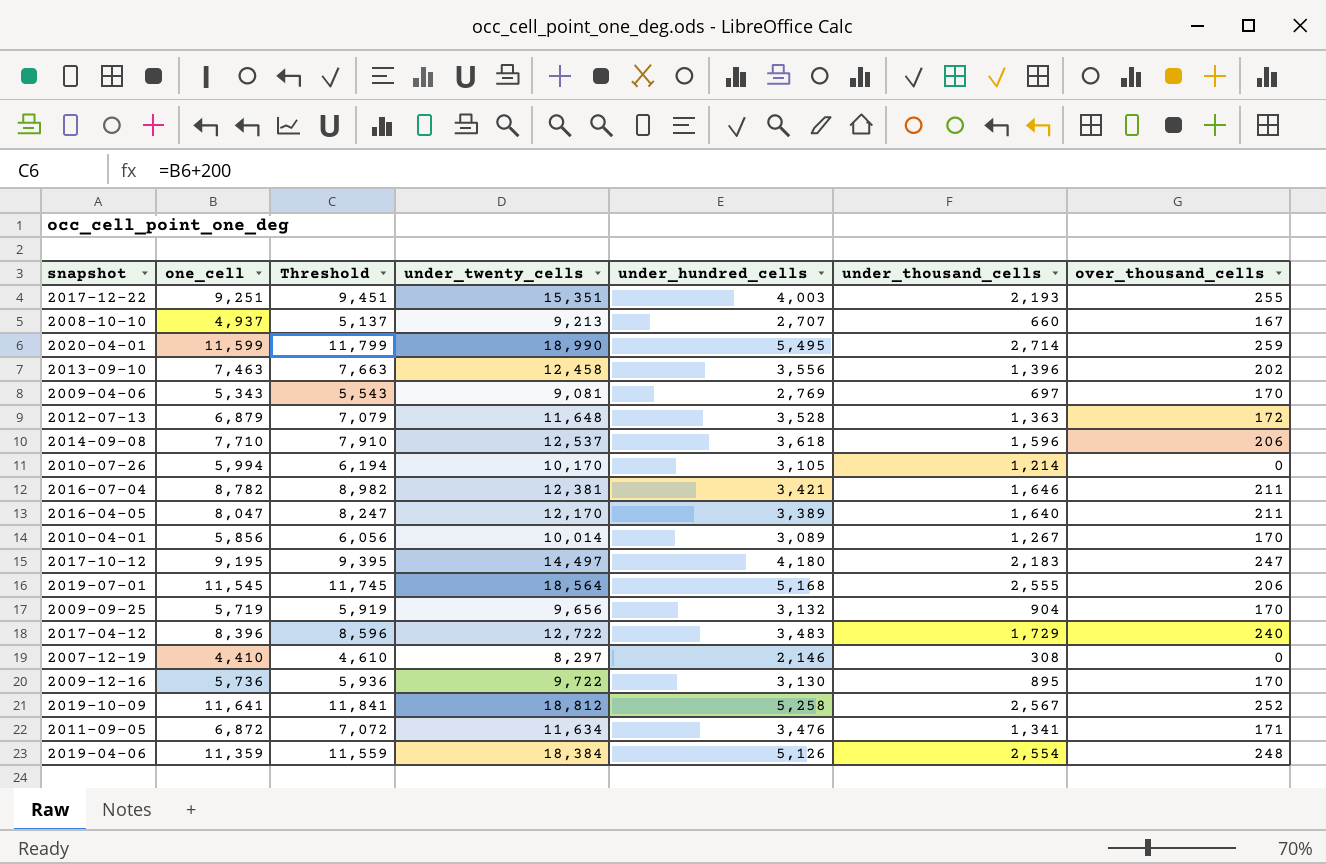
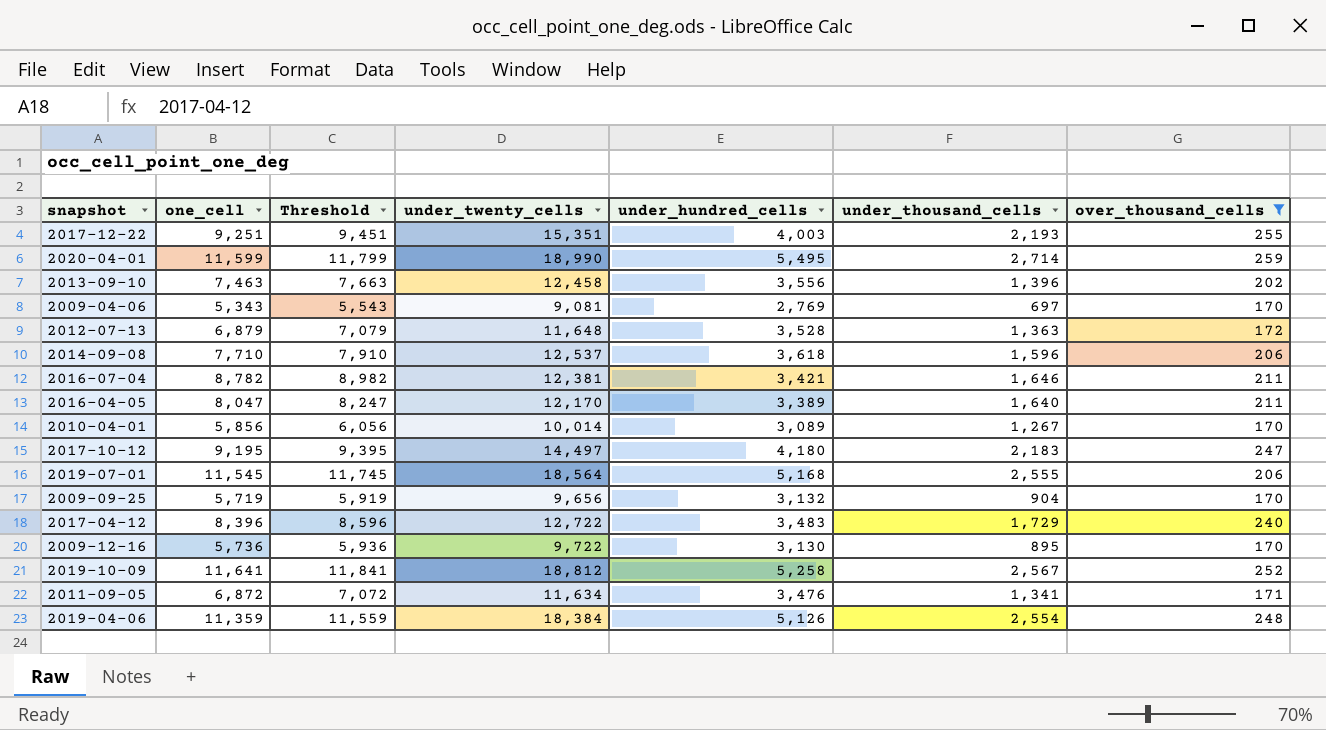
filter: none -> over_thousand_cells >= 170

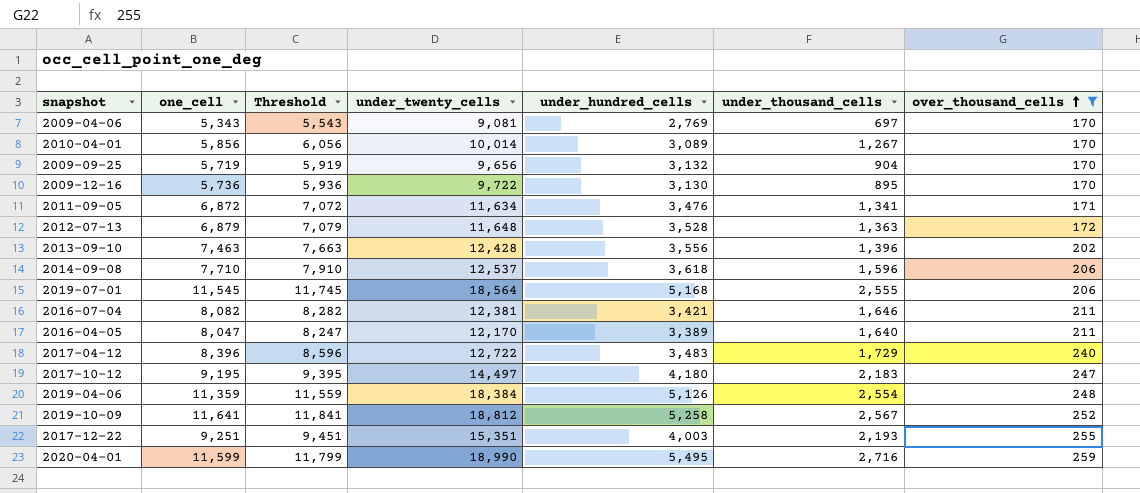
row order: none -> over_thousand_cells ascending
2013-09-10 | under_twenty_cells: 12,458 -> 12,428
2016-07-04 | one_cell: 8,782 -> 8,082
2016-07-04 | Threshold: 8,982 -> 8,282
2020-04-01 | under_thousand_cells: 2,714 -> 2,716

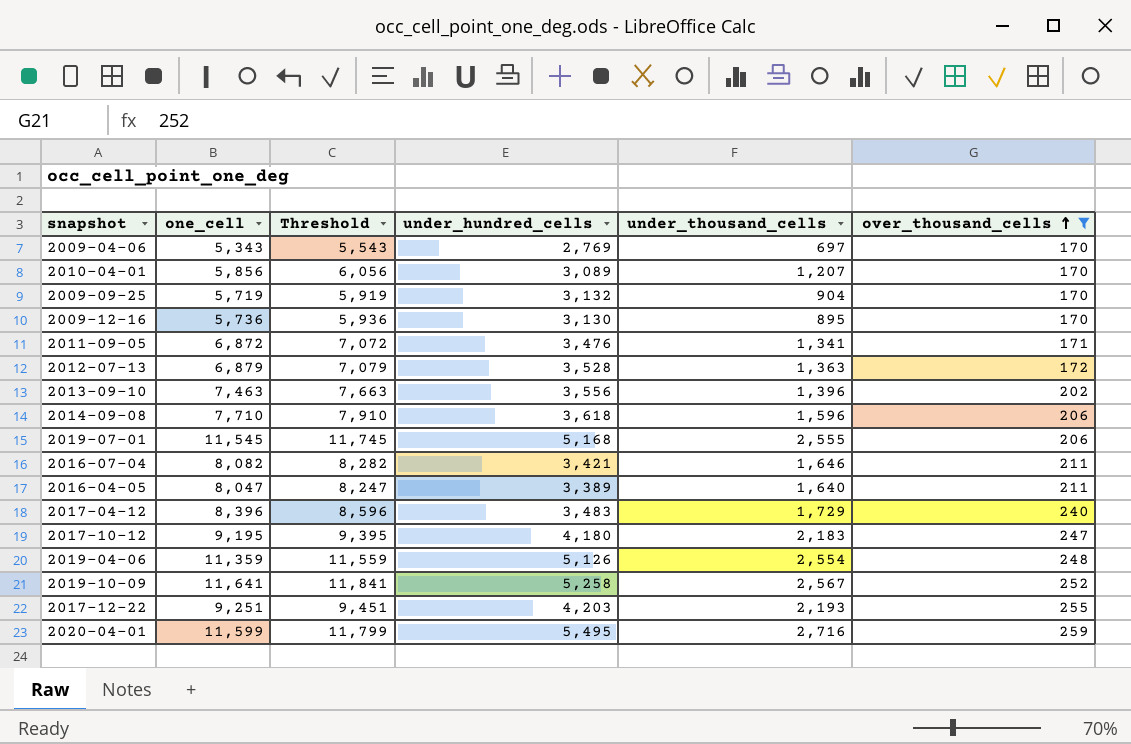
column under_twenty_cells | position: 4 -> none
2010-04-01 | under_thousand_cells: 1,267 -> 1,207
2017-12-22 | under_hundred_cells: 4,003 -> 4,203

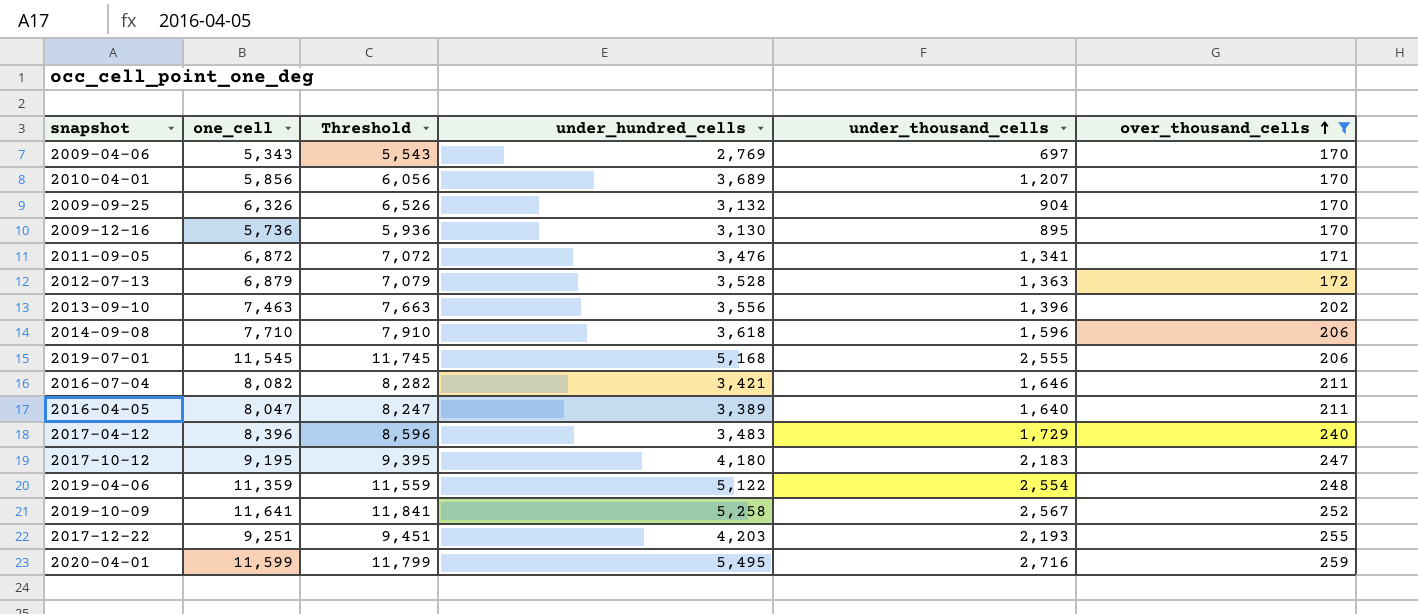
2010-04-01 | under_hundred_cells: 3,089 -> 3,689
2009-09-25 | one_cell: 5,719 -> 6,326
2009-09-25 | Threshold: 5,919 -> 6,526
2019-04-06 | under_hundred_cells: 5,126 -> 5,122

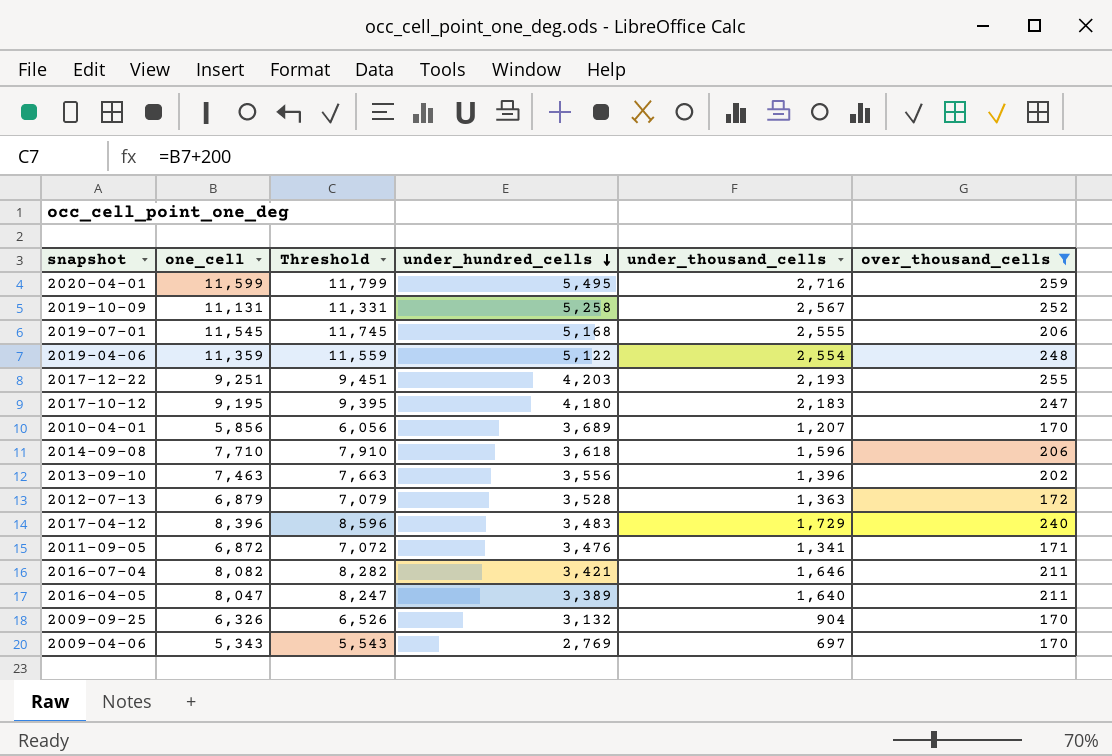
row order: over_thousand_cells ascending -> under_hundred_cells descending
row 2009-12-16: 5,736 | 5,936 | 3,130 | 895 | 170 -> none
2019-10-09 | one_cell: 11,641 -> 11,131
2019-10-09 | Threshold: 11,841 -> 11,331

